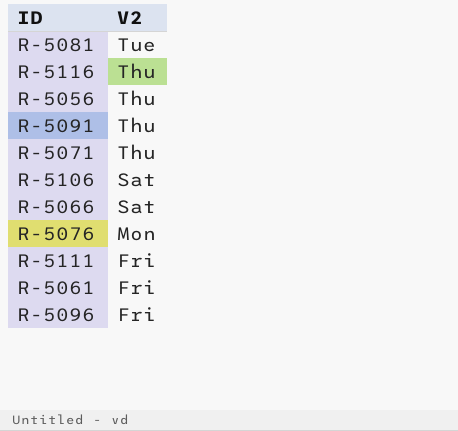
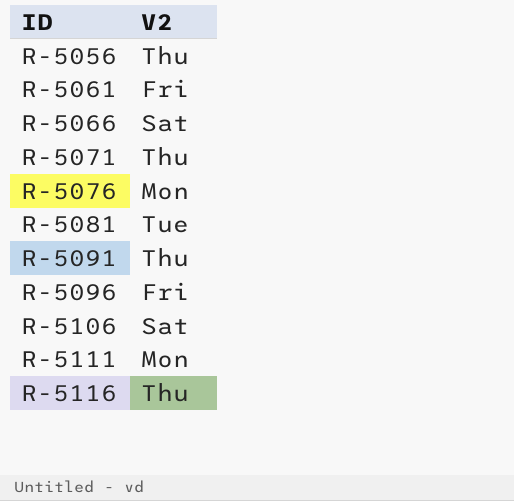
row order: V2 descending -> ID ascending
R-5111 | V2: Fri -> Mon

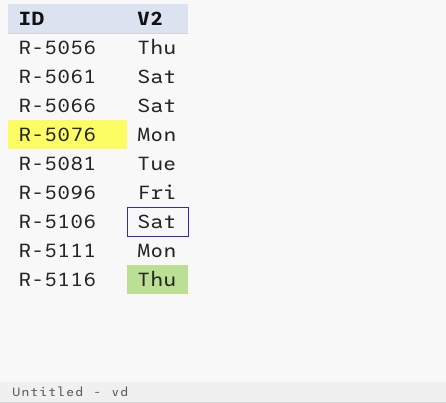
row R-5071: Thu -> none
row R-5091: Thu -> none
R-5061 | V2: Fri -> Sat

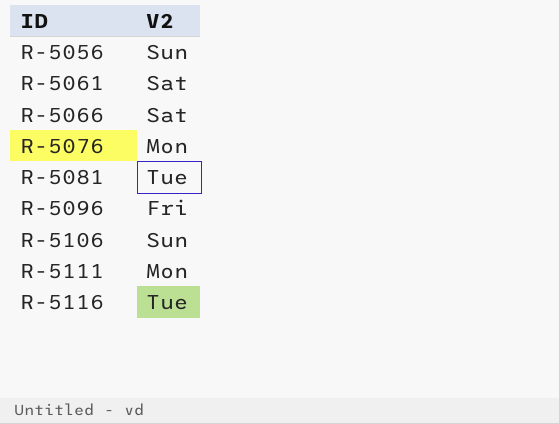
R-5056 | V2: Thu -> Sun
R-5106 | V2: Sat -> Sun
R-5116 | V2: Thu -> Tue

